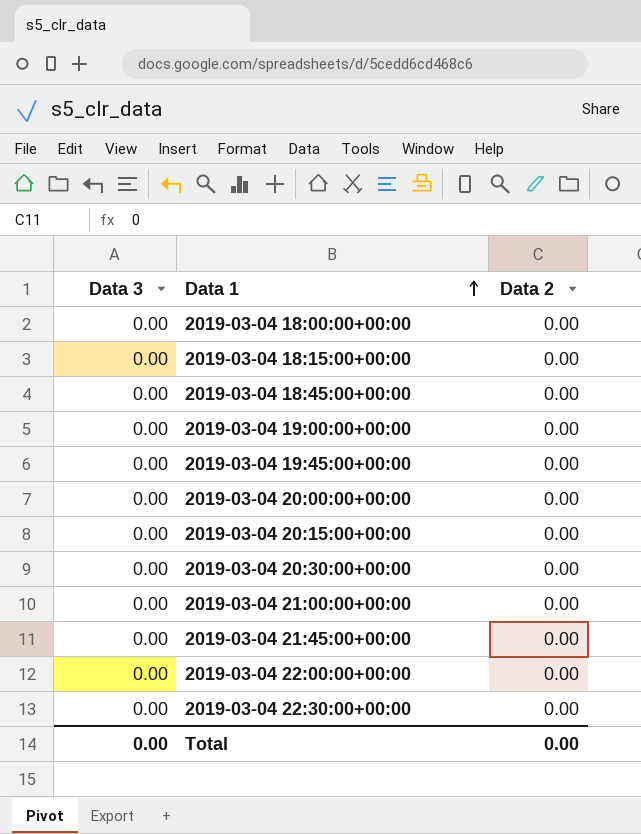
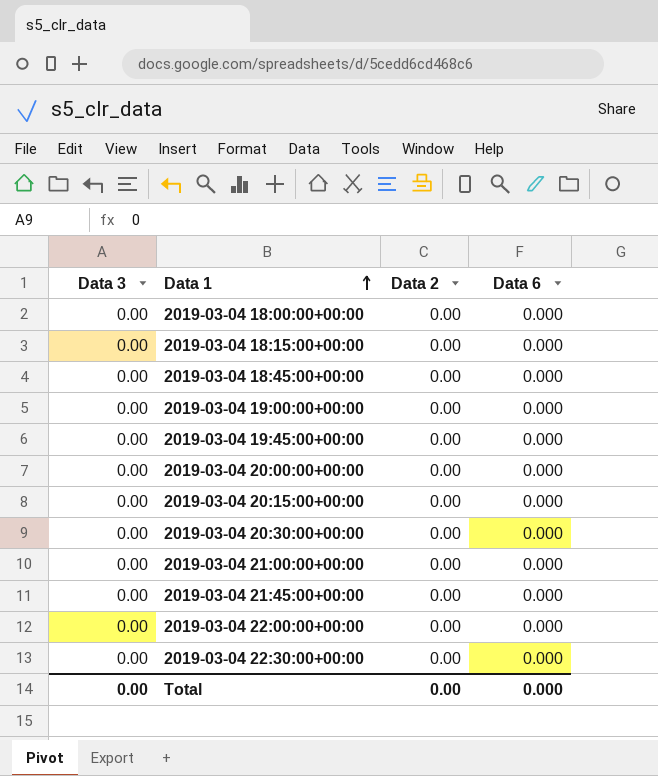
column Data 6 | position: none -> 4

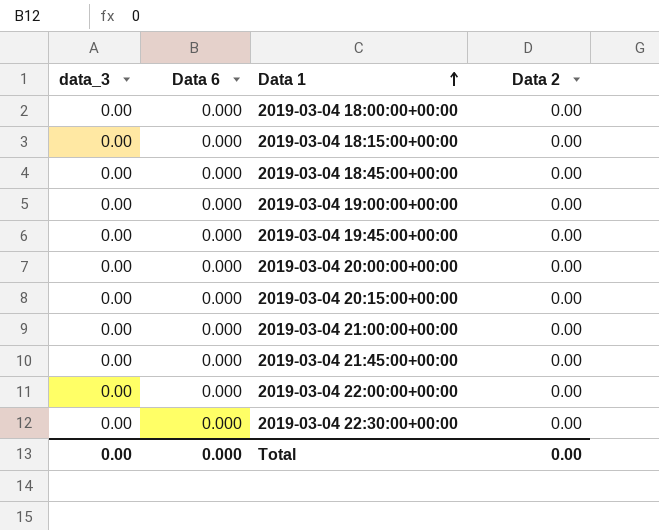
column name: Data 3 -> data_3
column Data 6 | position: 4 -> 2
row 2019-03-04 20:30:00+00:00: 0.00 | 0.00 | 0.000 -> none

